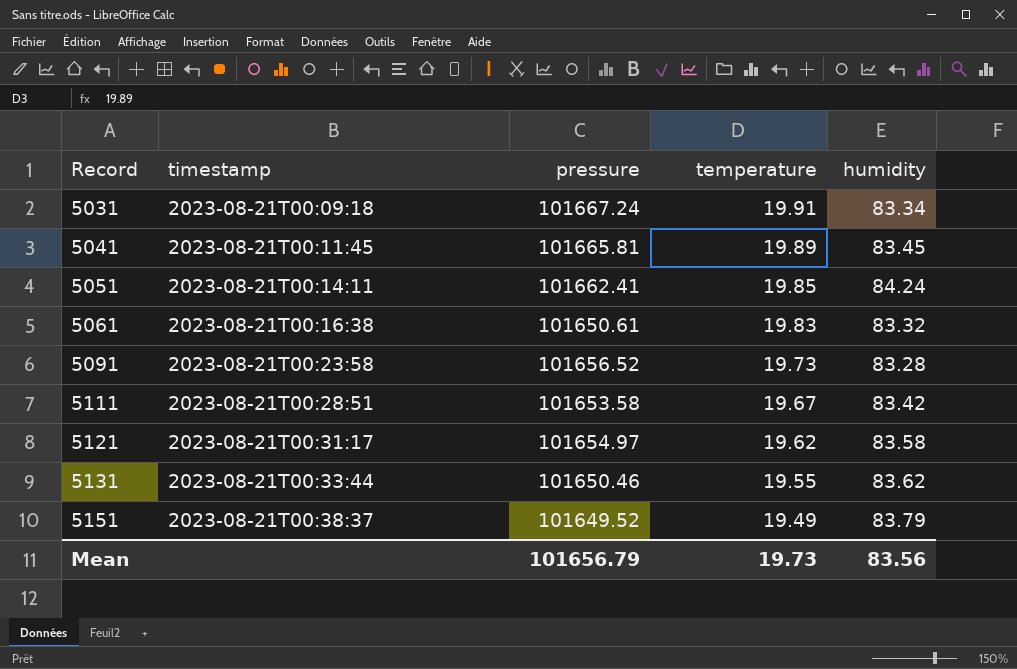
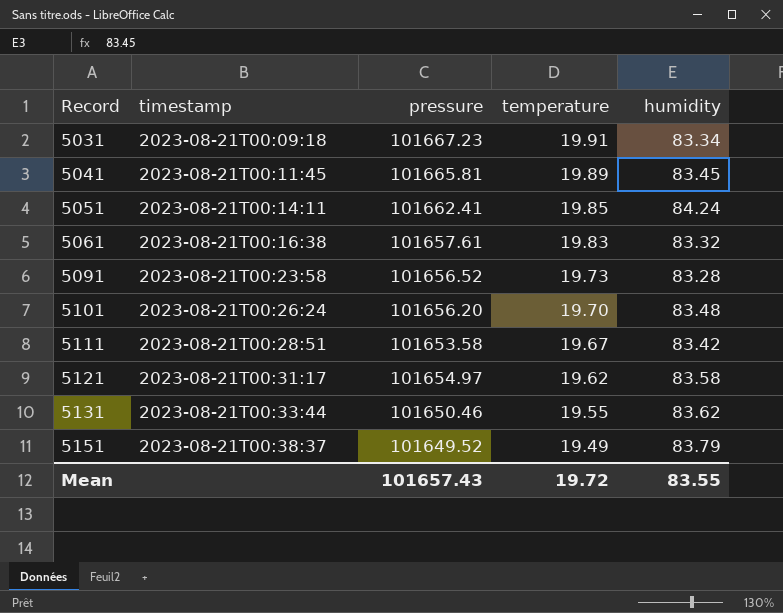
5031 | pressure: 101667.24 -> 101667.23
5061 | pressure: 101650.61 -> 101657.61
row 5101: none -> 2023-08-21T00:26:24 | 101656.20 | 19.70 | 83.48
Mean | pressure: 101656.79 -> 101657.43
Mean | temperature: 19.73 -> 19.72
Mean | humidity: 83.56 -> 83.55

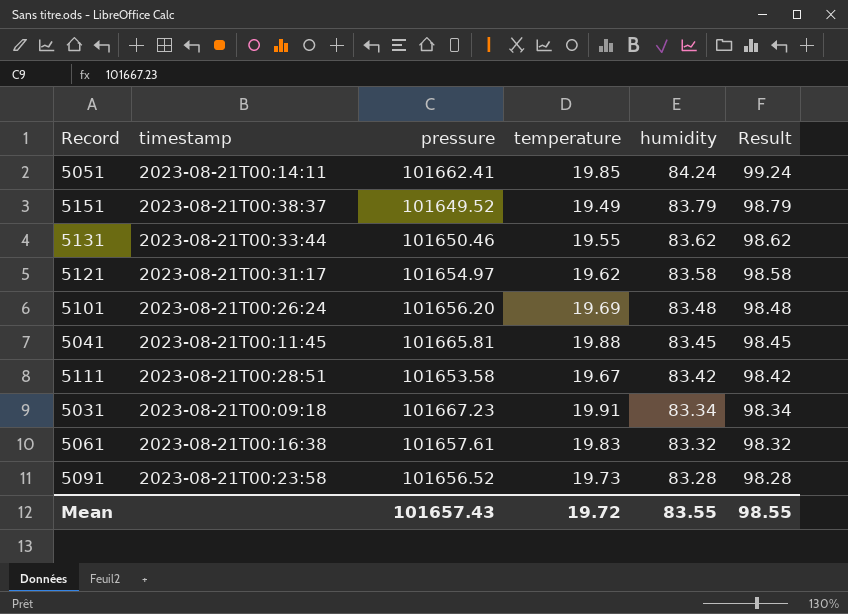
row order: Record ascending -> humidity descending
column Result | formula: none -> [humidity] + 15
5101 | temperature: 19.70 -> 19.69
5041 | temperature: 19.89 -> 19.88

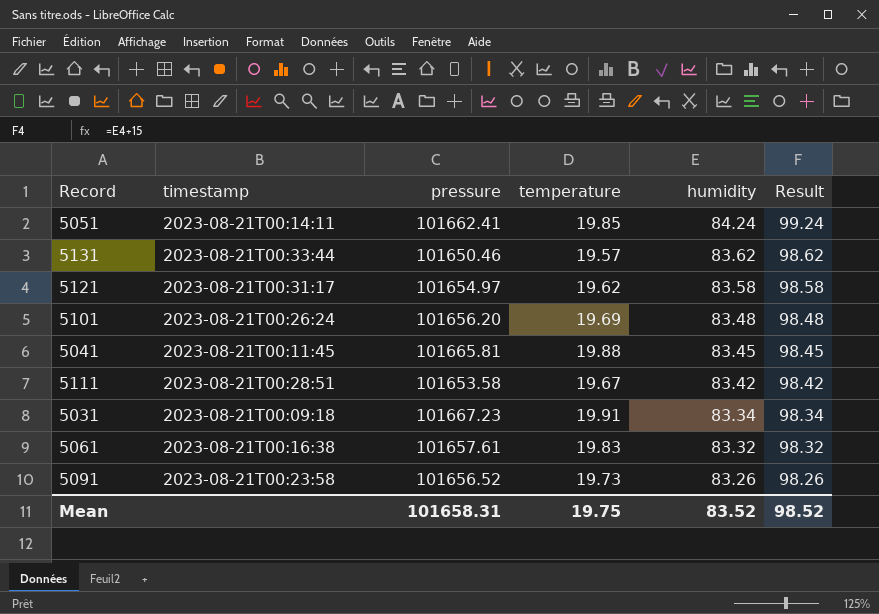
row 5151: 2023-08-21T00:38:37 | 101649.52 | 19.49 | 83.79 | 98.79 -> none
5131 | temperature: 19.55 -> 19.57
5091 | humidity: 83.28 -> 83.26
5091 | Result: 98.28 -> 98.26
Mean | pressure: 101657.43 -> 101658.31
Mean | temperature: 19.72 -> 19.75
Mean | humidity: 83.55 -> 83.52
Mean | Result: 98.55 -> 98.52

